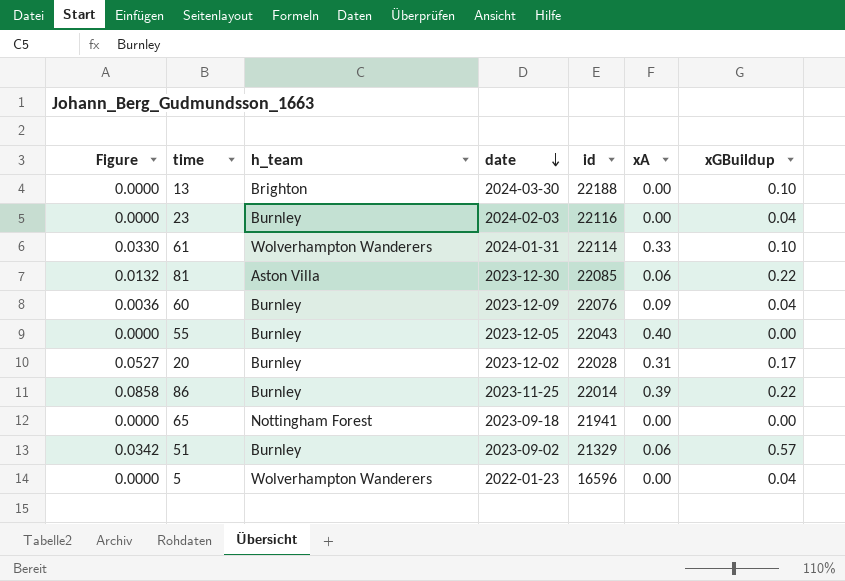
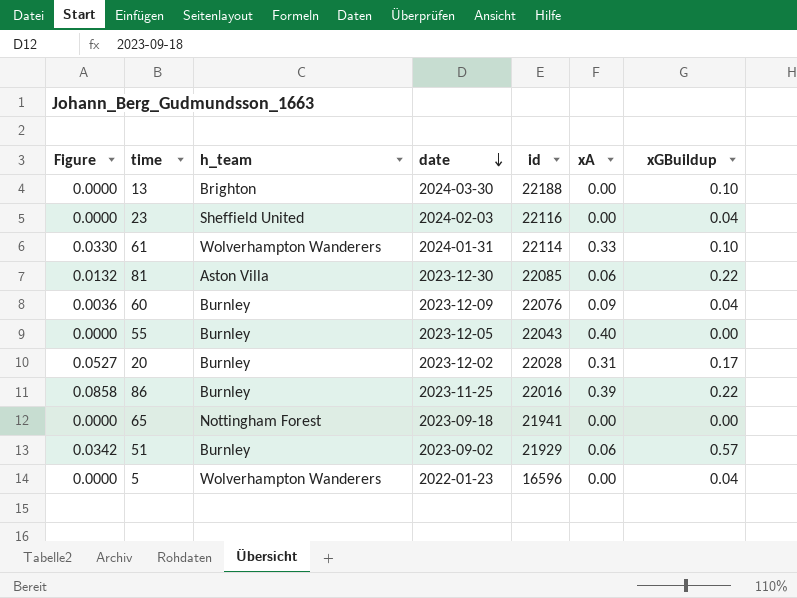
23 | h_team: Burnley -> Sheffield United
86 | id: 22014 -> 22016
51 | id: 21329 -> 21929

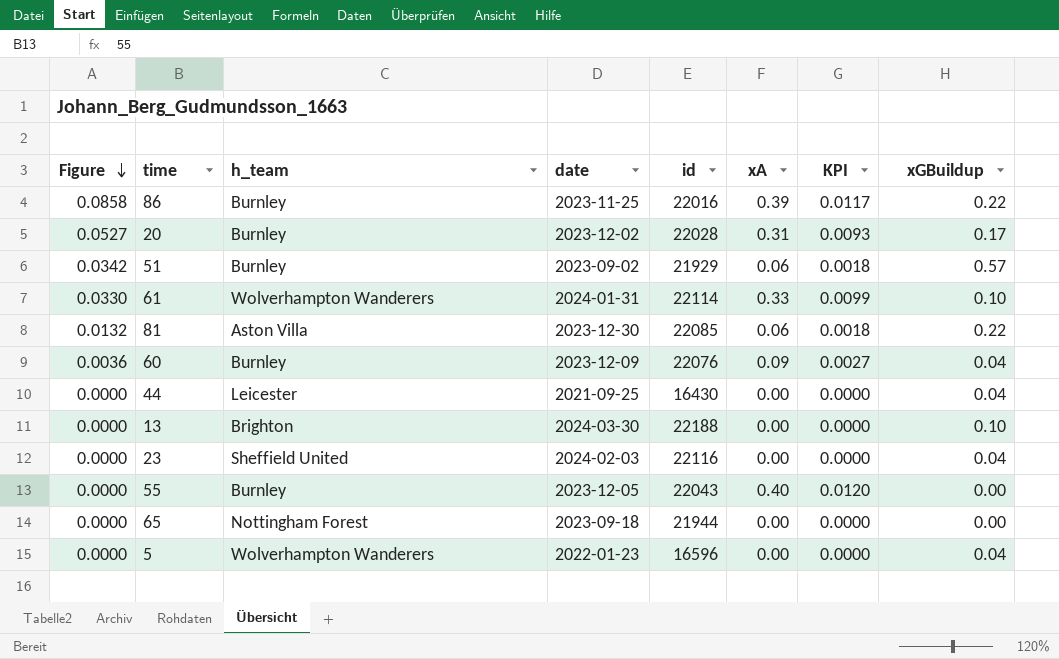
row order: date descending -> Figure descending
column KPI | formula: none -> [xA] * 0.03
row 44: none -> 0.0000 | Leicester | 2021-09-25 | 16430 | 0.00 | 0.0000 | 0.04
65 | id: 21941 -> 21944

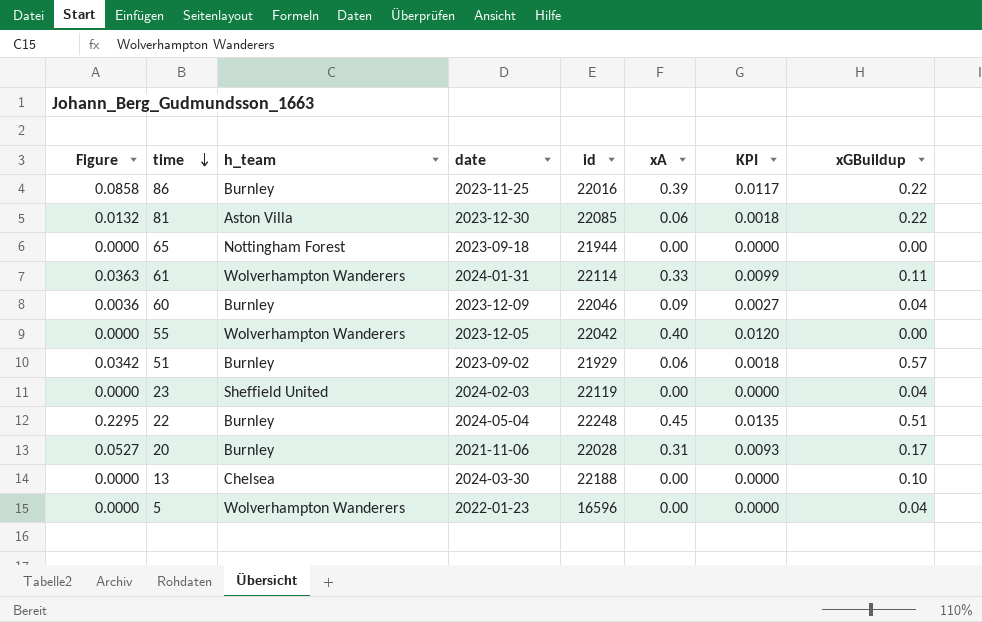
row order: Figure descending -> time descending
row 44: 0.0000 | Leicester | 2021-09-25 | 16430 | 0.00 | 0.0000 | 0.04 -> none
61 | Figure: 0.0330 -> 0.0363
61 | xGBuildup: 0.10 -> 0.11
60 | id: 22076 -> 22046
55 | h_team: Burnley -> Wolverhampton Wanderers
55 | id: 22043 -> 22042
23 | id: 22116 -> 22119
row 22: none -> 0.2295 | Burnley | 2024-05-04 | 22248 | 0.45 | 0.0135 | 0.51
20 | date: 2023-12-02 -> 2021-11-06
13 | h_team: Brighton -> Chelsea

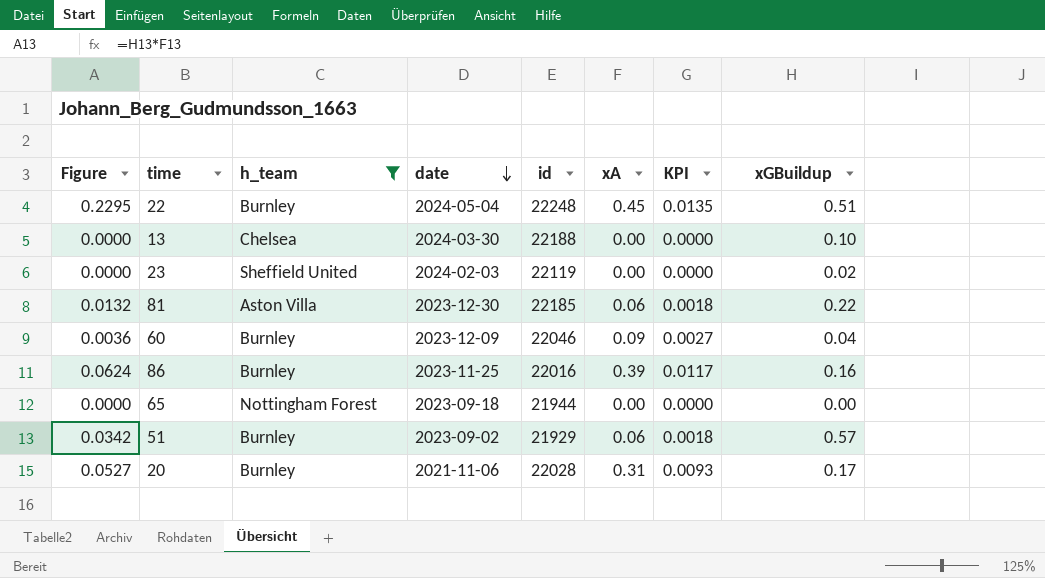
filter: none -> h_team != Wolverhampton Wanderers
row order: time descending -> date descending
23 | xGBuildup: 0.04 -> 0.02
81 | id: 22085 -> 22185
86 | Figure: 0.0858 -> 0.0624
86 | xGBuildup: 0.22 -> 0.16

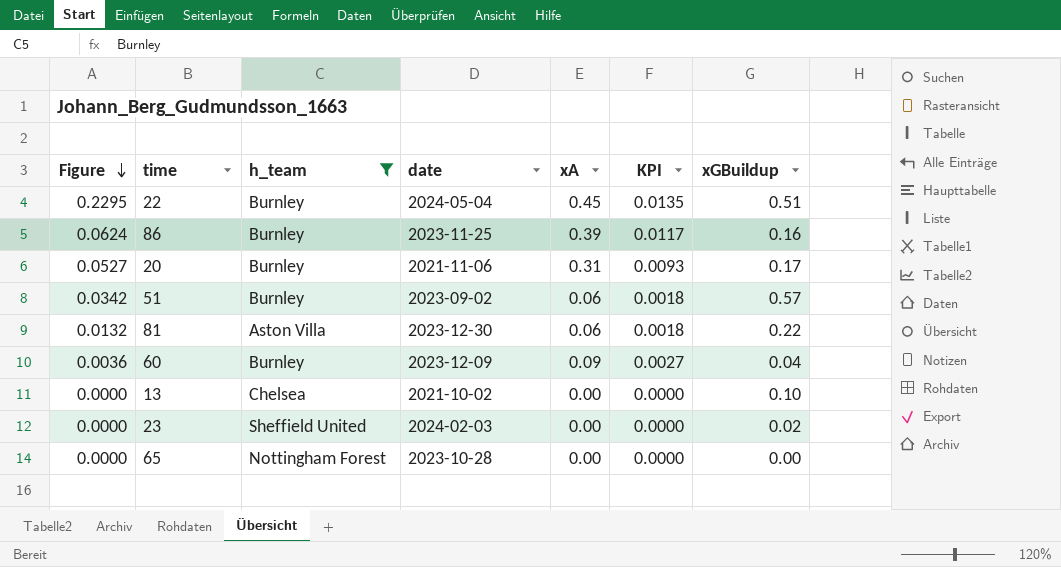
row order: date descending -> Figure descending
column id | position: 5 -> none
13 | date: 2024-03-30 -> 2021-10-02
65 | date: 2023-09-18 -> 2023-10-28

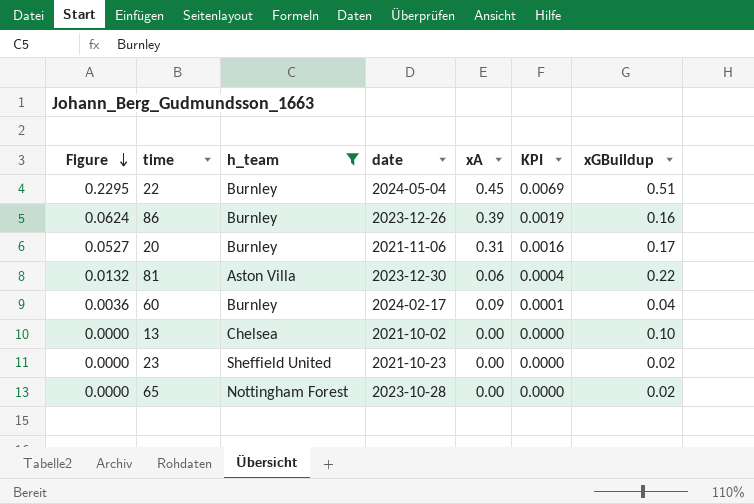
column KPI | formula: [xA] * 0.03 -> [Figure] * 0.03
row 51: 0.0342 | Burnley | 2023-09-02 | 0.06 | 0.0018 | 0.57 -> none
86 | date: 2023-11-25 -> 2023-12-26
60 | date: 2023-12-09 -> 2024-02-17
23 | date: 2024-02-03 -> 2021-10-23
65 | xGBuildup: 0.00 -> 0.02

